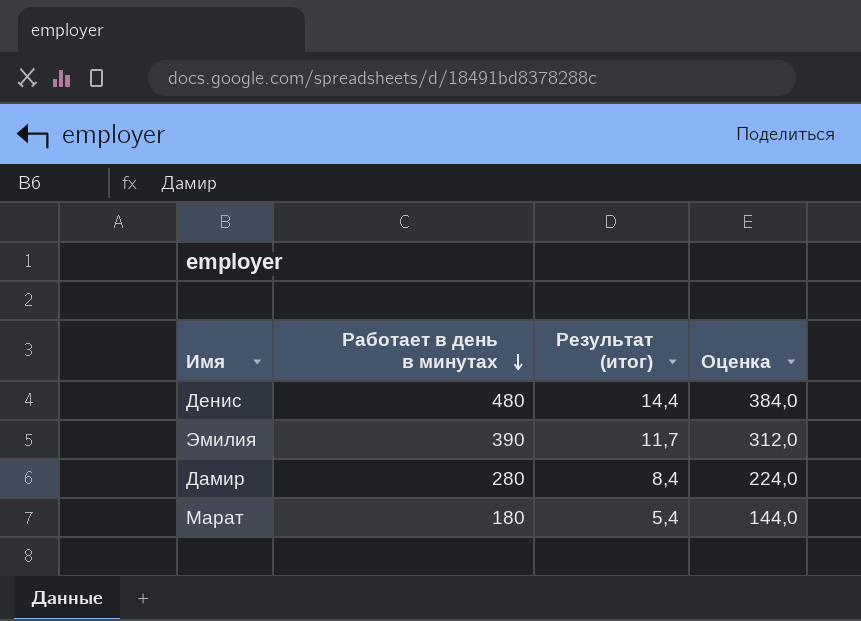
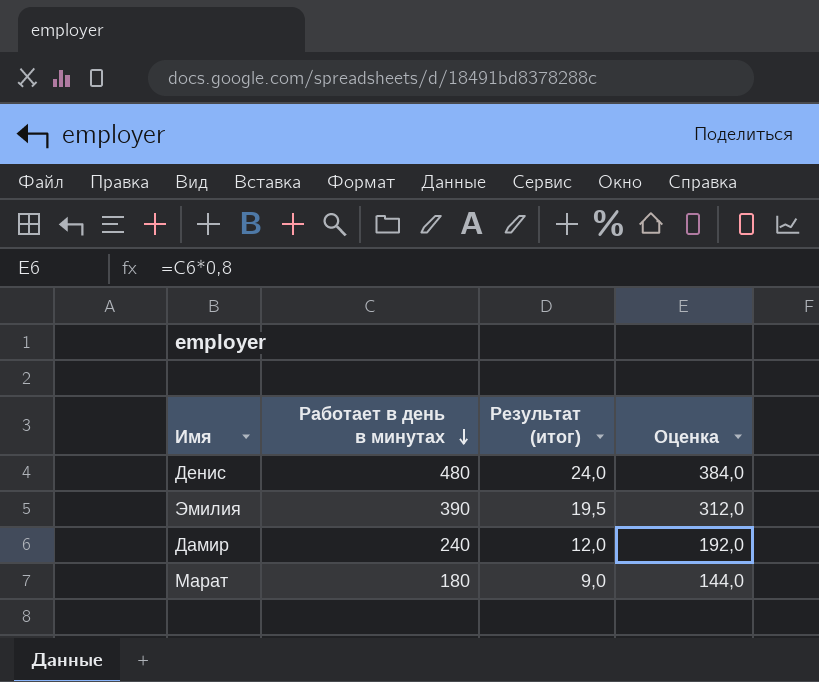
column Результат (итог) | formula: [Работает в день в минутах] * 0,03 -> [Работает в день в минутах] * 0,05
Дамир | Работает в день в минутах: 280 -> 240
Дамир | Оценка: 224,0 -> 192,0

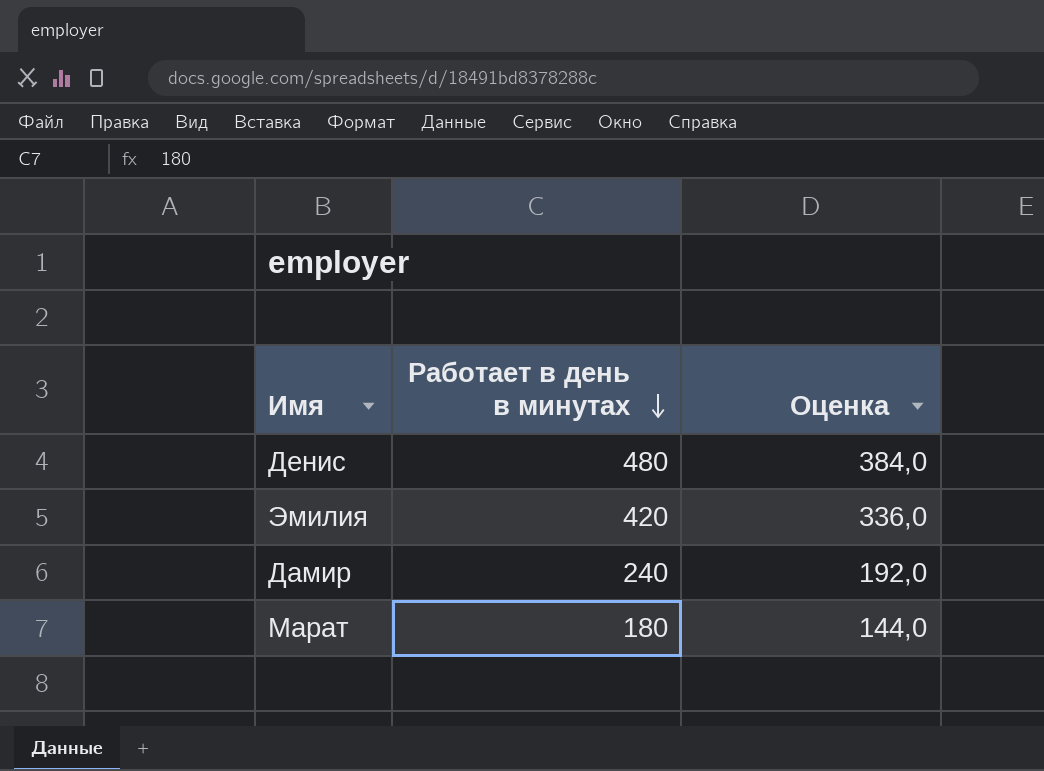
column Результат (итог) | formula: [Работает в день в минутах] * 0,05 -> none
Эмилия | Работает в день в минутах: 390 -> 420
Эмилия | Оценка: 312,0 -> 336,0

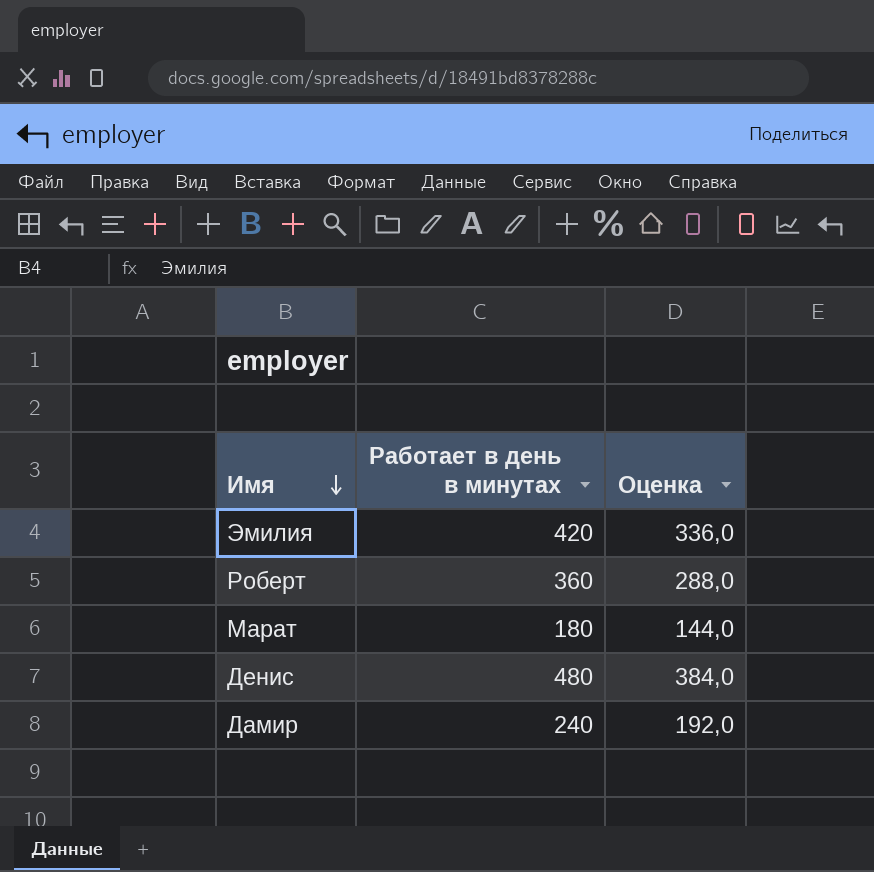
row order: Работает в день в минутах descending -> Имя descending
row Роберт: none -> 360 | 288,0

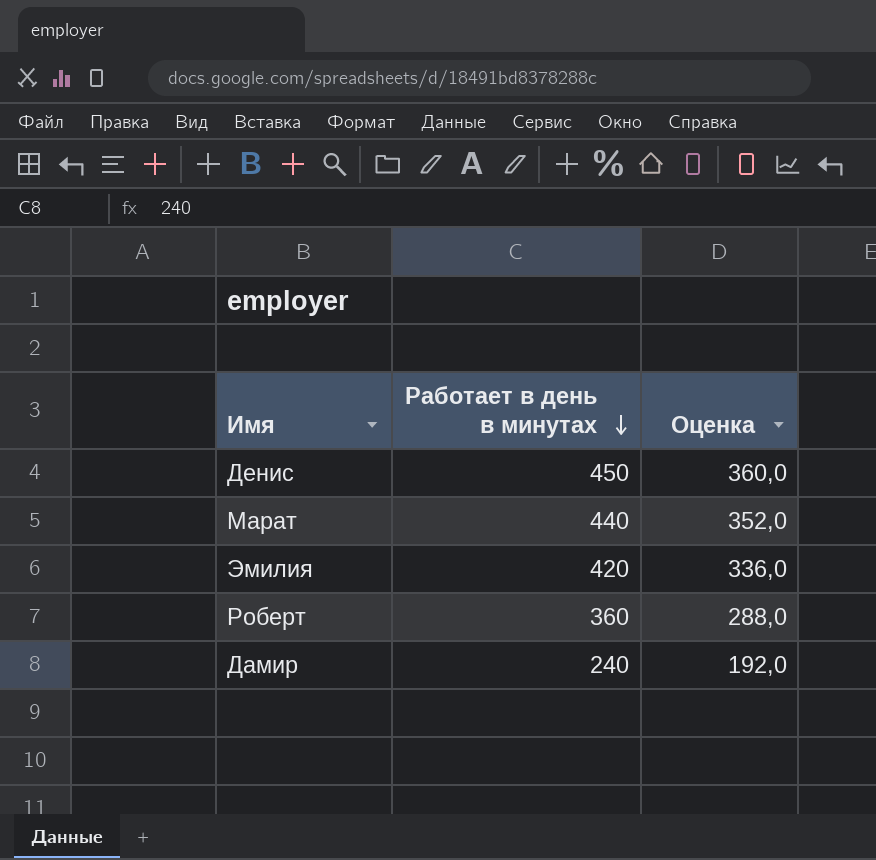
row order: Имя descending -> Работает в день в минутах descending
Денис | Работает в день в минутах: 480 -> 450
Денис | Оценка: 384,0 -> 360,0
Марат | Работает в день в минутах: 180 -> 440
Марат | Оценка: 144,0 -> 352,0

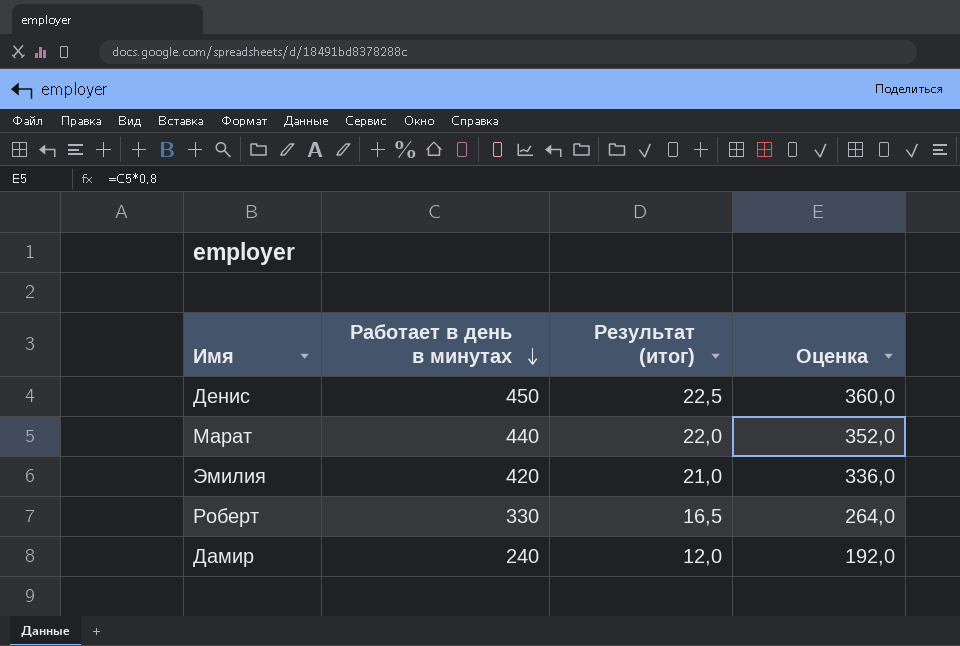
column Результат (итог) | formula: none -> [Работает в день в минутах] * 0,05
Роберт | Работает в день в минутах: 360 -> 330
Роберт | Оценка: 288,0 -> 264,0

